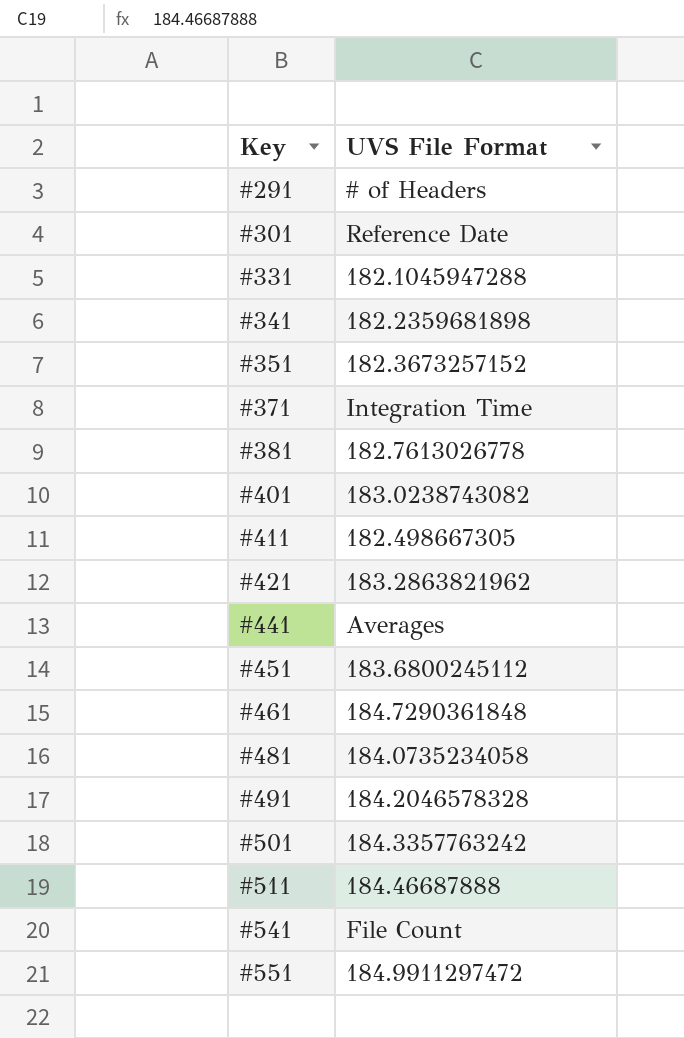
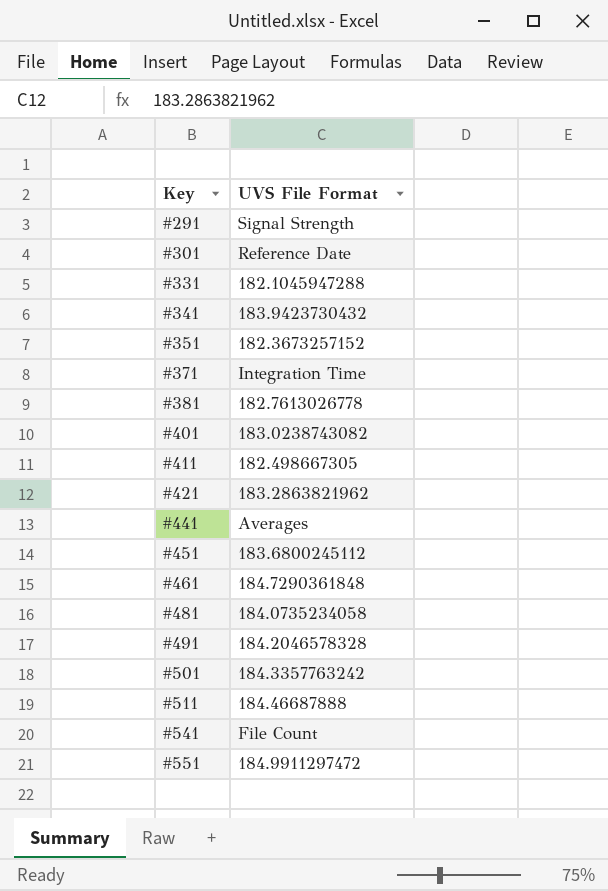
#291 | UVS File Format: # of Headers -> Signal Strength
#341 | UVS File Format: 182.2359681898 -> 183.9423730432

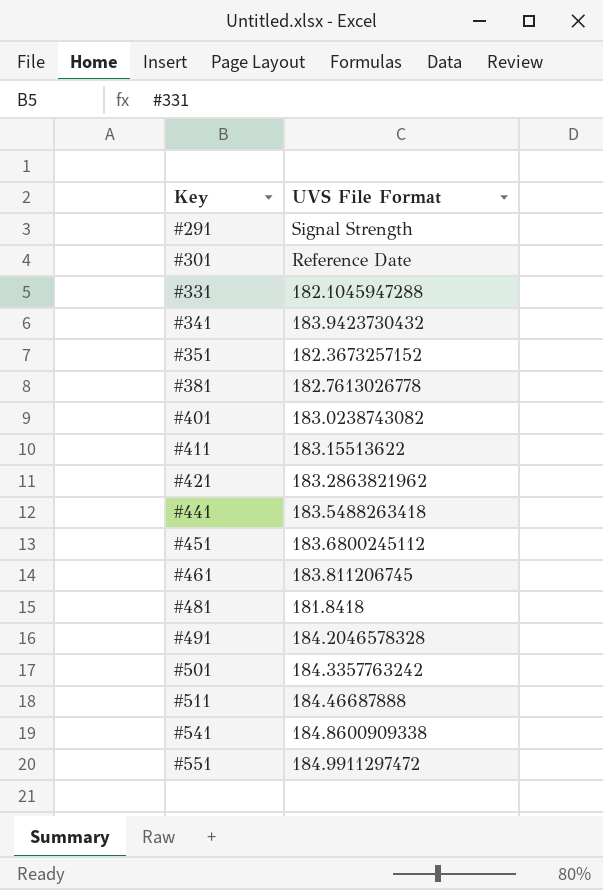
row #371: Integration Time -> none
#411 | UVS File Format: 182.498667305 -> 183.15513622
#441 | UVS File Format: Averages -> 183.5488263418
#461 | UVS File Format: 184.7290361848 -> 183.811206745
#481 | UVS File Format: 184.0735234058 -> 181.8418
#541 | UVS File Format: File Count -> 184.8600909338

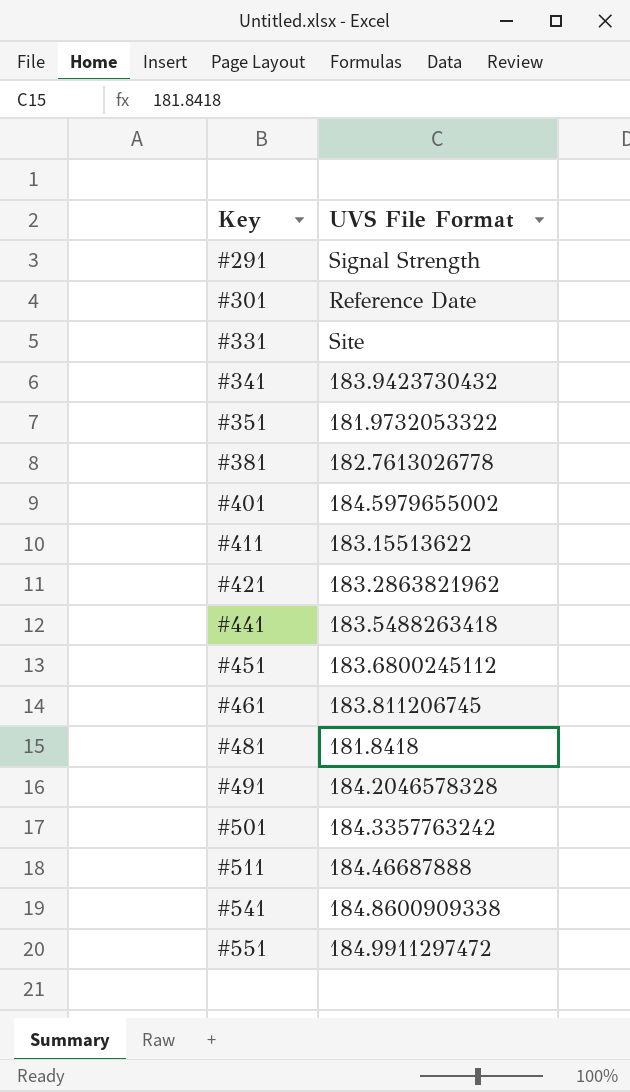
#331 | UVS File Format: 182.1045947288 -> Site
#351 | UVS File Format: 182.3673257152 -> 181.9732053322
#401 | UVS File Format: 183.0238743082 -> 184.5979655002

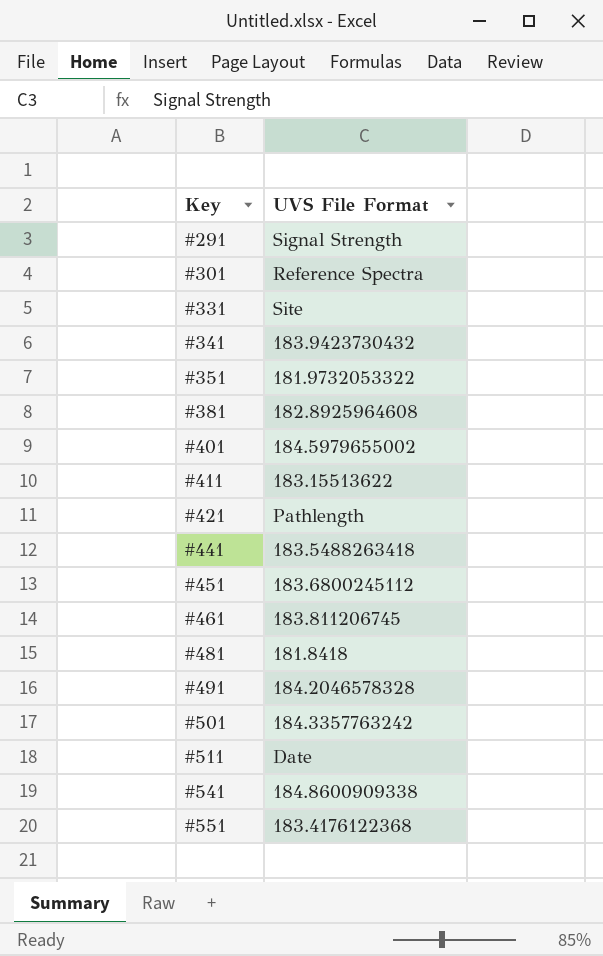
#301 | UVS File Format: Reference Date -> Reference Spectra
#381 | UVS File Format: 182.7613026778 -> 182.8925964608
#421 | UVS File Format: 183.2863821962 -> Pathlength
#511 | UVS File Format: 184.46687888 -> Date
#551 | UVS File Format: 184.9911297472 -> 183.4176122368

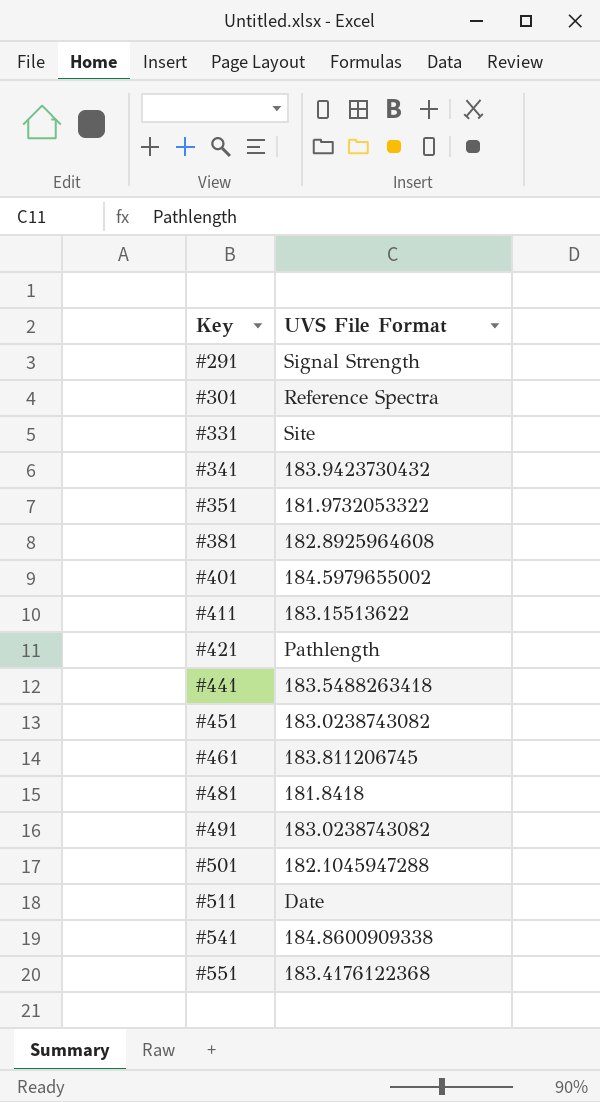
#451 | UVS File Format: 183.6800245112 -> 183.0238743082
#491 | UVS File Format: 184.2046578328 -> 183.0238743082
#501 | UVS File Format: 184.3357763242 -> 182.1045947288

